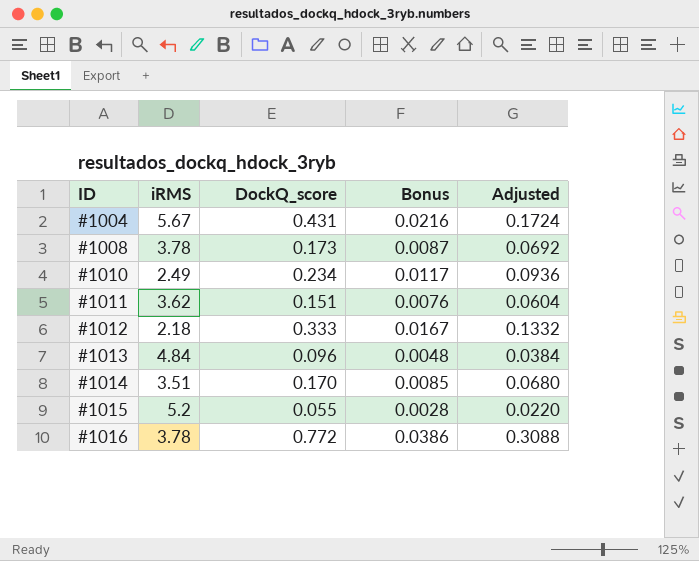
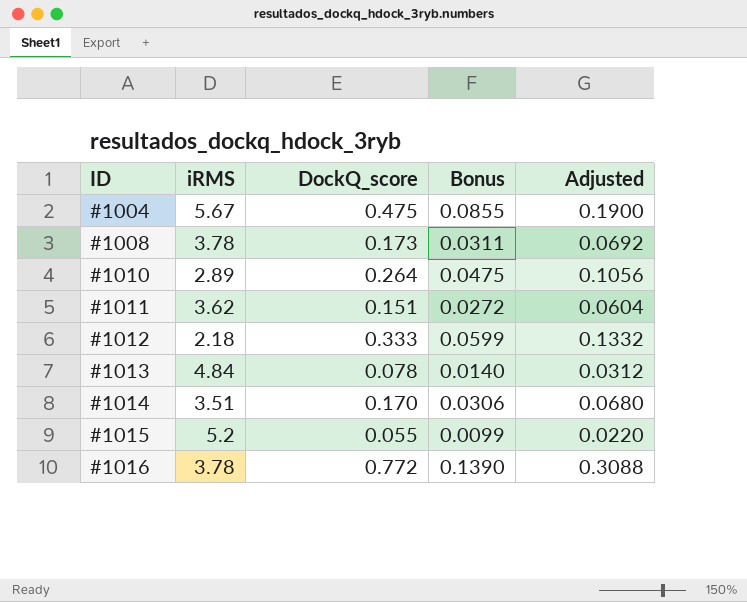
column Bonus | formula: [DockQ_score] * 0.05 -> [DockQ_score] * 0.18
#1004 | DockQ_score: 0.431 -> 0.475
#1004 | Adjusted: 0.1724 -> 0.1900
#1010 | iRMS: 2.49 -> 2.89
#1010 | DockQ_score: 0.234 -> 0.264
#1010 | Adjusted: 0.0936 -> 0.1056
#1013 | DockQ_score: 0.096 -> 0.078
#1013 | Adjusted: 0.0384 -> 0.0312

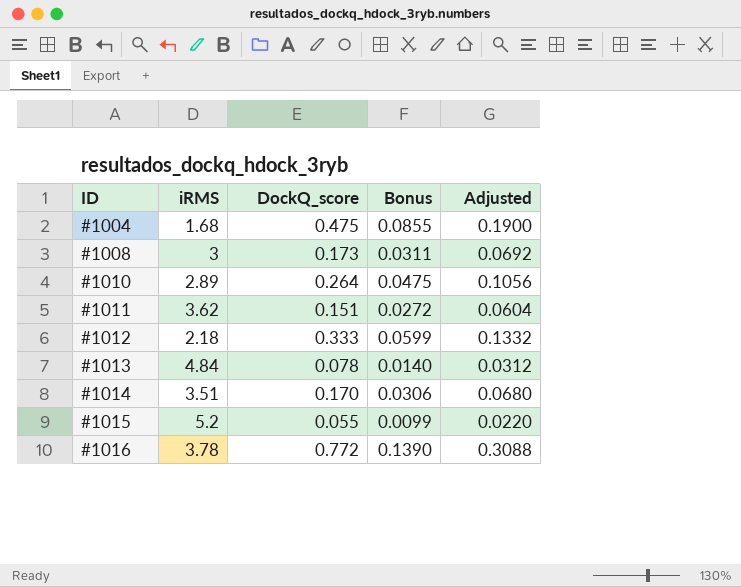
#1004 | iRMS: 5.67 -> 1.68
#1008 | iRMS: 3.78 -> 3

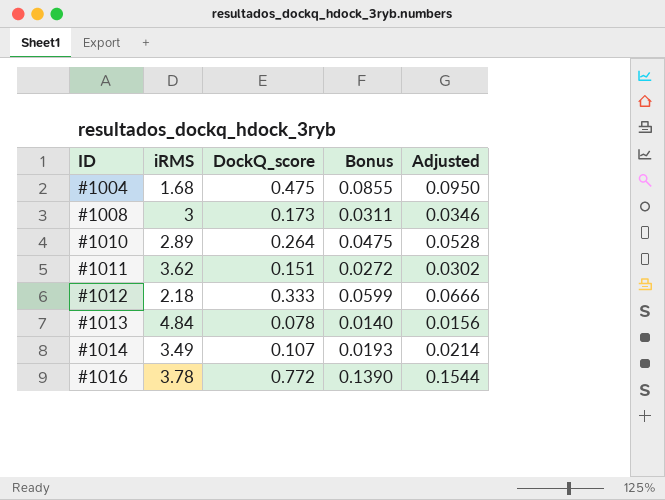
column Adjusted | formula: [DockQ_score] * 0.4 -> [DockQ_score] * 0.2
row #1015: 5.2 | 0.055 | 0.0099 | 0.0220 -> none
#1014 | iRMS: 3.51 -> 3.49
#1014 | DockQ_score: 0.170 -> 0.107
#1014 | Bonus: 0.0306 -> 0.0193

